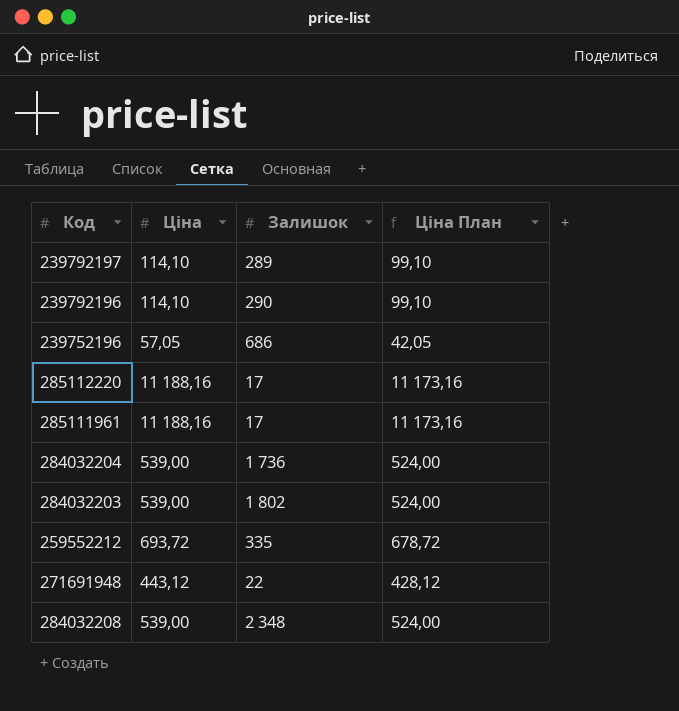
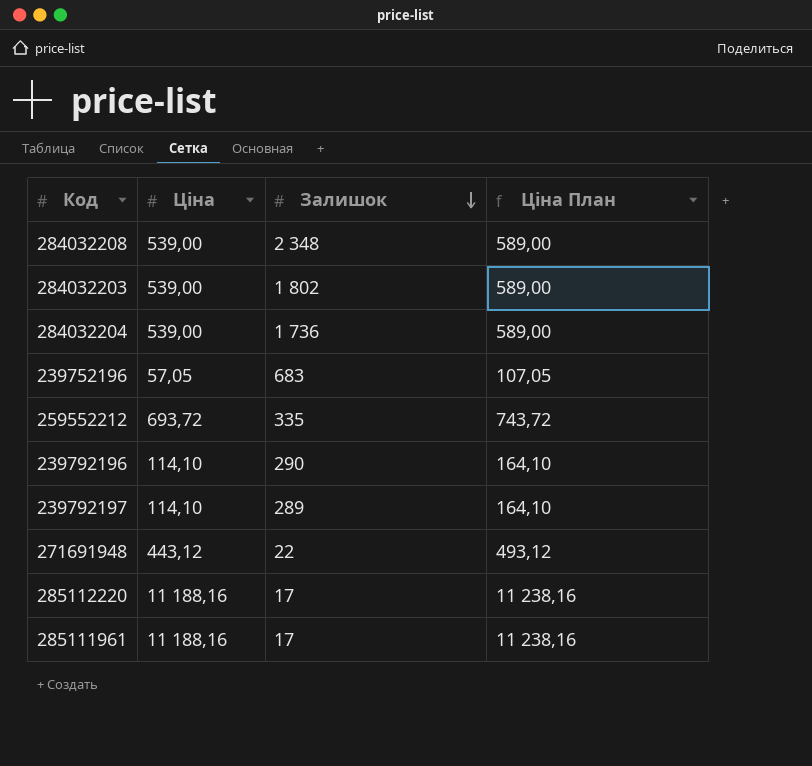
row order: none -> Залишок descending
column Ціна План | formula: [Ціна] - 15 -> [Ціна] + 50
239752196 | Залишок: 686 -> 683

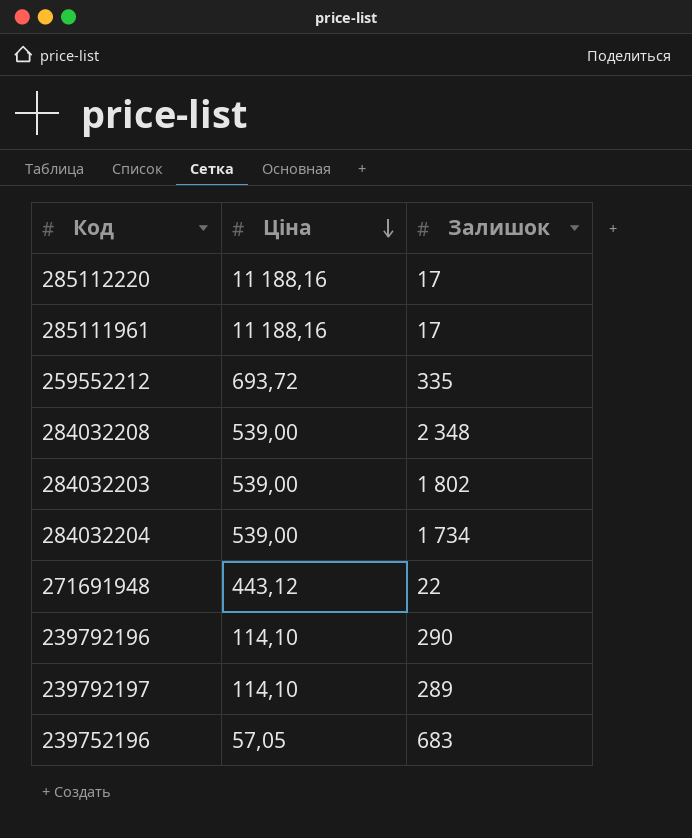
row order: Залишок descending -> Ціна descending
column Ціна План | formula: [Ціна] + 50 -> none
284032204 | Залишок: 1 736 -> 1 734

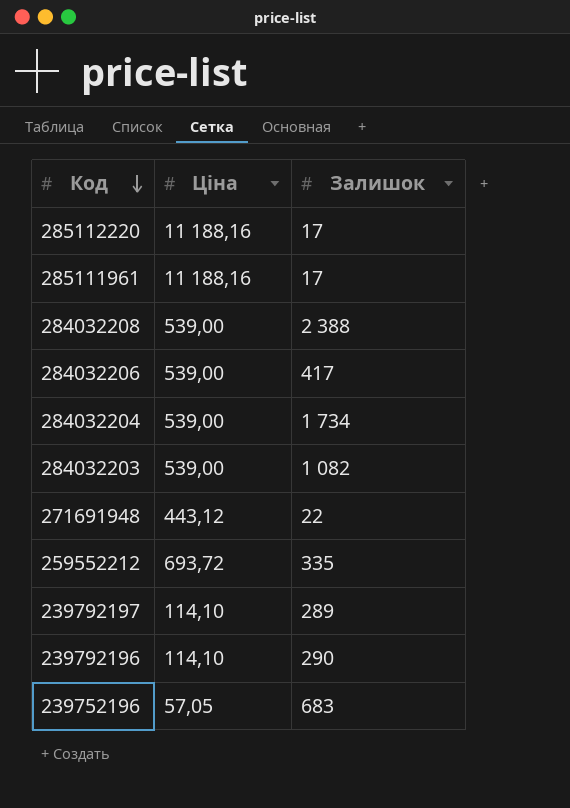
row order: Ціна descending -> Код descending
284032208 | Залишок: 2 348 -> 2 388
row 284032206: none -> 539,00 | 417
284032203 | Залишок: 1 802 -> 1 082

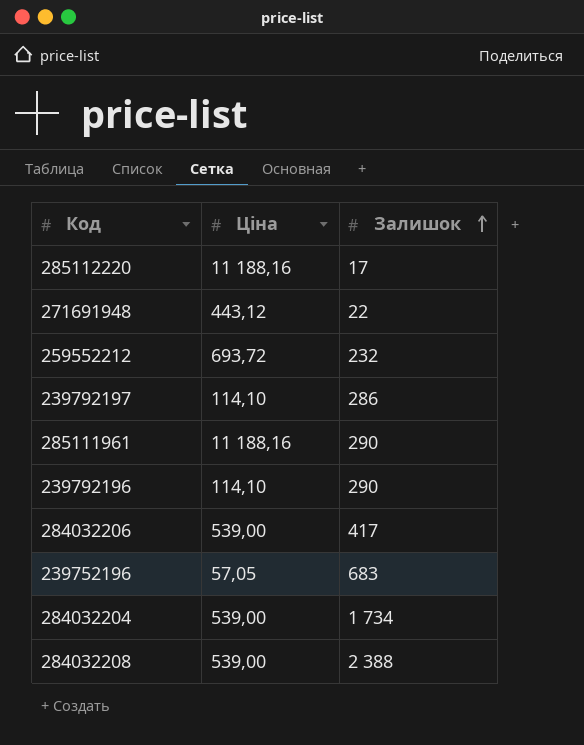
row order: Код descending -> Залишок ascending
row 284032203: 539,00 | 1 082 -> none
259552212 | Залишок: 335 -> 232
239792197 | Залишок: 289 -> 286
285111961 | Залишок: 17 -> 290

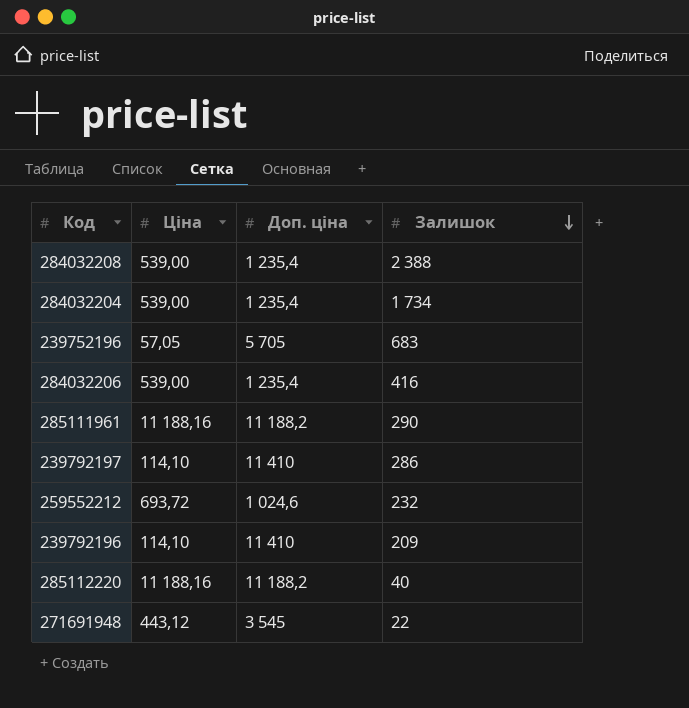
row order: Залишок ascending -> Залишок descending
column Доп. ціна | position: none -> 3
284032206 | Залишок: 417 -> 416
239792196 | Залишок: 290 -> 209
285112220 | Залишок: 17 -> 40

